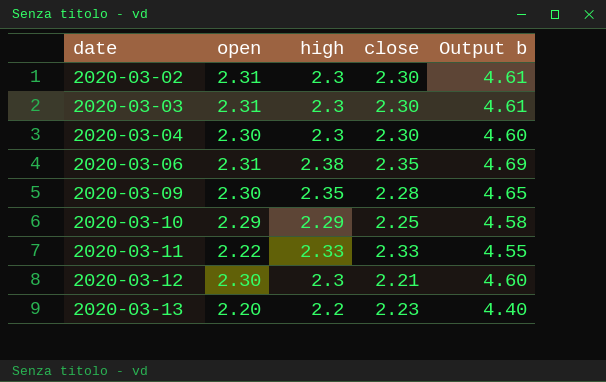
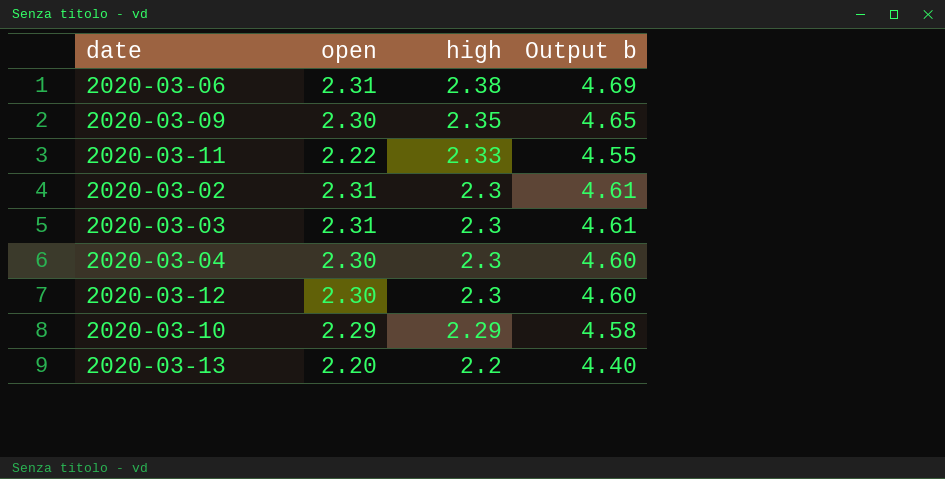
row order: date ascending -> high descending
column close | position: 4 -> none

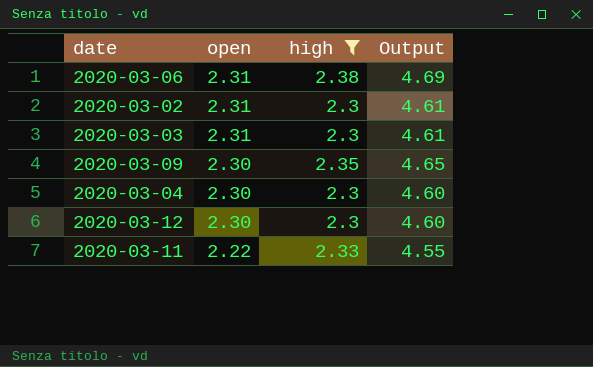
filter: none -> high >= 2.3
row order: high descending -> open descending
column name: Output b -> Output

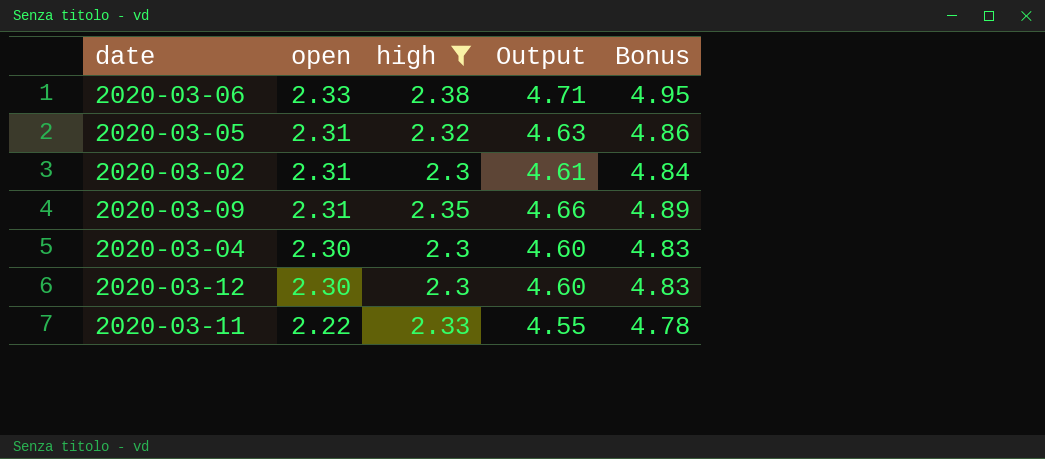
column Bonus | formula: none -> [Output] * 1.05
row 2020-03-03: 2.31 | 2.3 | 4.61 -> none
2020-03-06 | open: 2.31 -> 2.33
2020-03-06 | Output: 4.69 -> 4.71
row 2020-03-05: none -> 2.31 | 2.32 | 4.63 | 4.86
2020-03-09 | open: 2.30 -> 2.31
2020-03-09 | Output: 4.65 -> 4.66

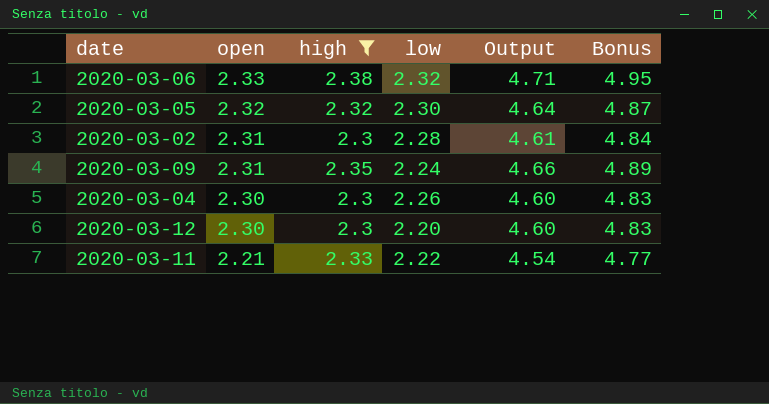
column low | position: none -> 4
2020-03-05 | open: 2.31 -> 2.32
2020-03-05 | Output: 4.63 -> 4.64
2020-03-05 | Bonus: 4.86 -> 4.87
2020-03-11 | open: 2.22 -> 2.21
2020-03-11 | Output: 4.55 -> 4.54
2020-03-11 | Bonus: 4.78 -> 4.77

